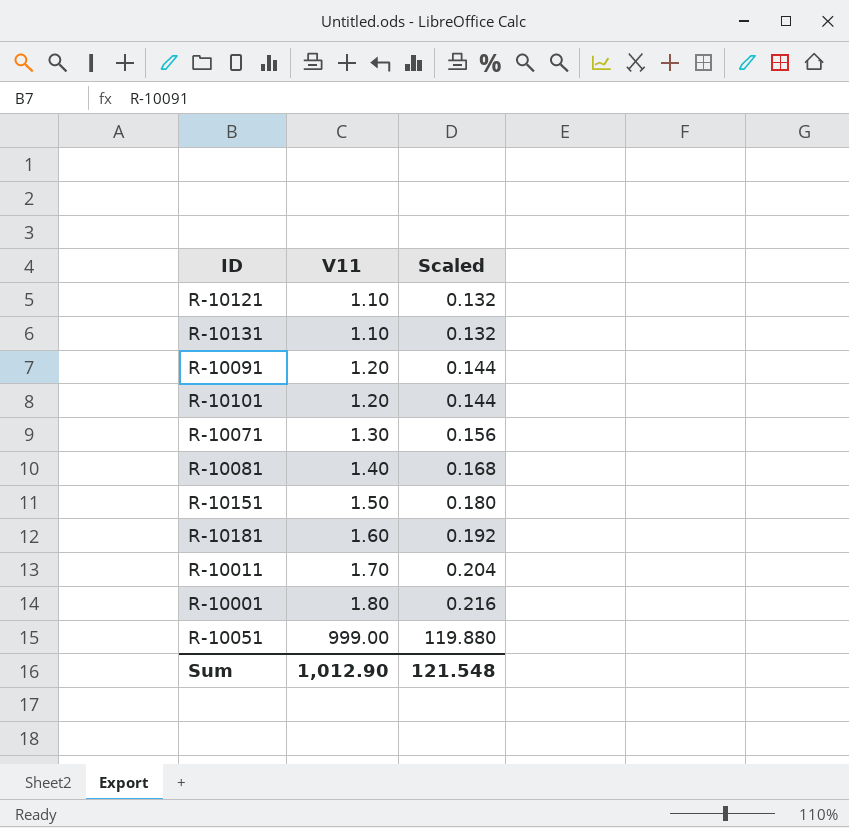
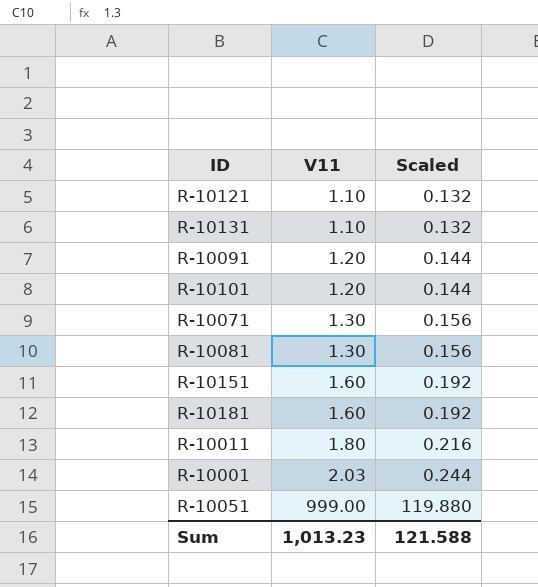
R-10081 | V11: 1.40 -> 1.30
R-10081 | Scaled: 0.168 -> 0.156
R-10151 | V11: 1.50 -> 1.60
R-10151 | Scaled: 0.180 -> 0.192
R-10011 | V11: 1.70 -> 1.80
R-10011 | Scaled: 0.204 -> 0.216
R-10001 | V11: 1.80 -> 2.03
R-10001 | Scaled: 0.216 -> 0.244
Sum | V11: 1,012.90 -> 1,013.23
Sum | Scaled: 121.548 -> 121.588

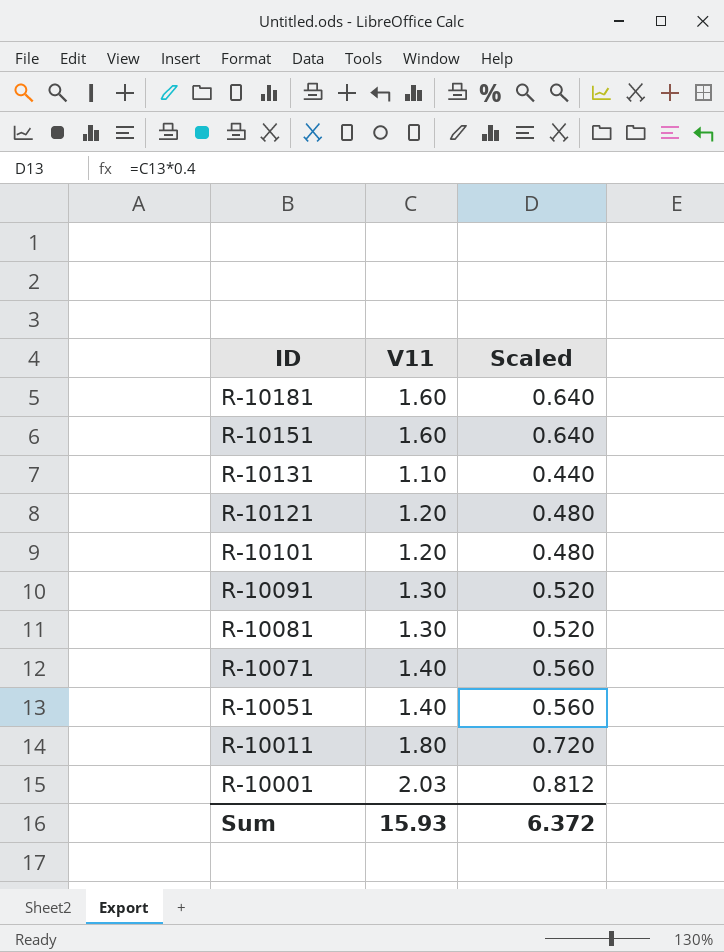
row order: V11 ascending -> ID descending
column Scaled | formula: [V11] * 0.12 -> [V11] * 0.4
R-10121 | V11: 1.10 -> 1.20
R-10091 | V11: 1.20 -> 1.30
R-10071 | V11: 1.30 -> 1.40
R-10051 | V11: 999.00 -> 1.40
Sum | V11: 1,013.23 -> 15.93
Sum | Scaled: 121.588 -> 6.372

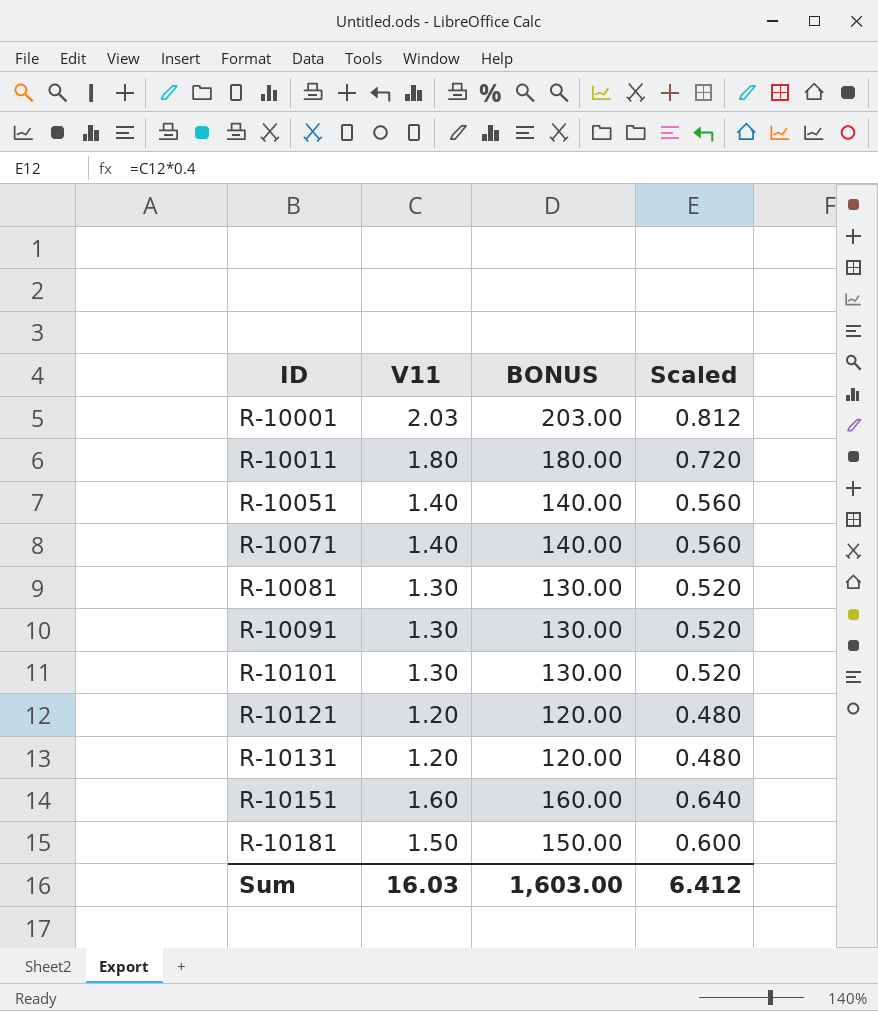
row order: ID descending -> ID ascending
column BONUS | formula: none -> [V11] * 100
R-10101 | V11: 1.20 -> 1.30
R-10101 | Scaled: 0.480 -> 0.520
R-10131 | V11: 1.10 -> 1.20
R-10131 | Scaled: 0.440 -> 0.480
R-10181 | V11: 1.60 -> 1.50
R-10181 | Scaled: 0.640 -> 0.600
Sum | V11: 15.93 -> 16.03
Sum | Scaled: 6.372 -> 6.412

